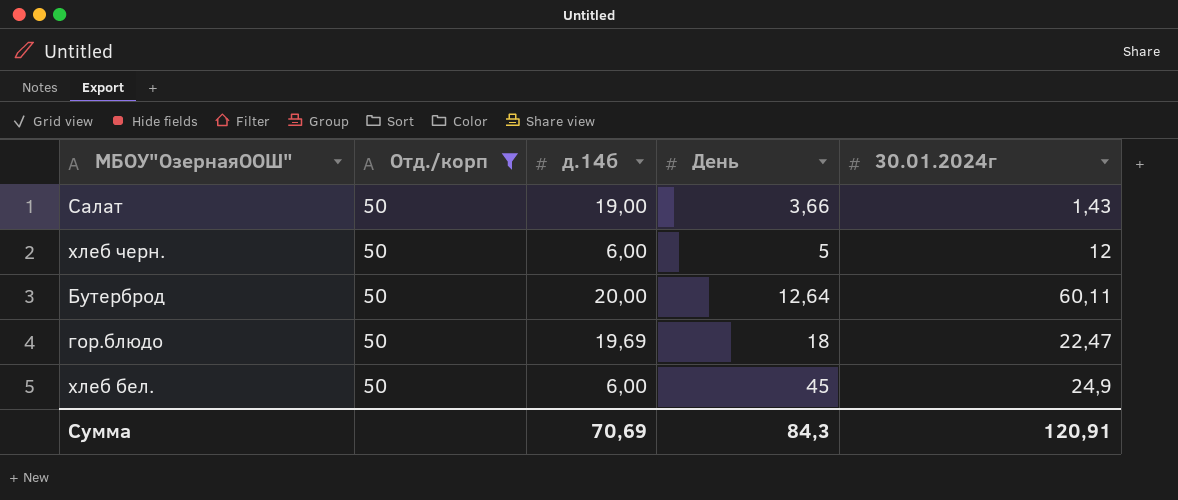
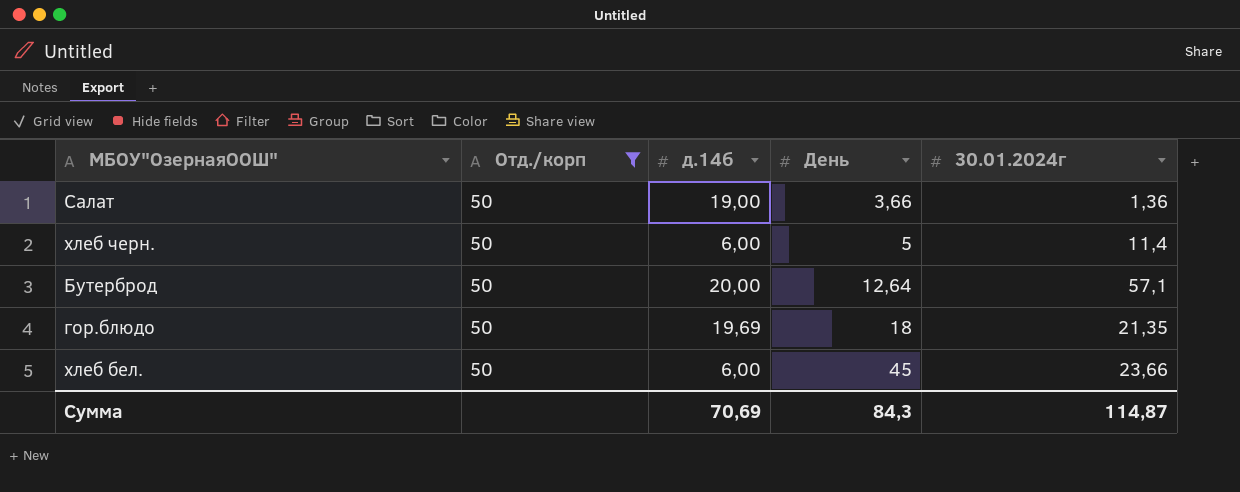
Салат | 30.01.2024г: 1,43 -> 1,36
хлеб черн. | 30.01.2024г: 12 -> 11,4
Бутерброд | 30.01.2024г: 60,11 -> 57,1
гор.блюдо | 30.01.2024г: 22,47 -> 21,35
хлеб бел. | 30.01.2024г: 24,9 -> 23,66
Сумма | 30.01.2024г: 120,91 -> 114,87

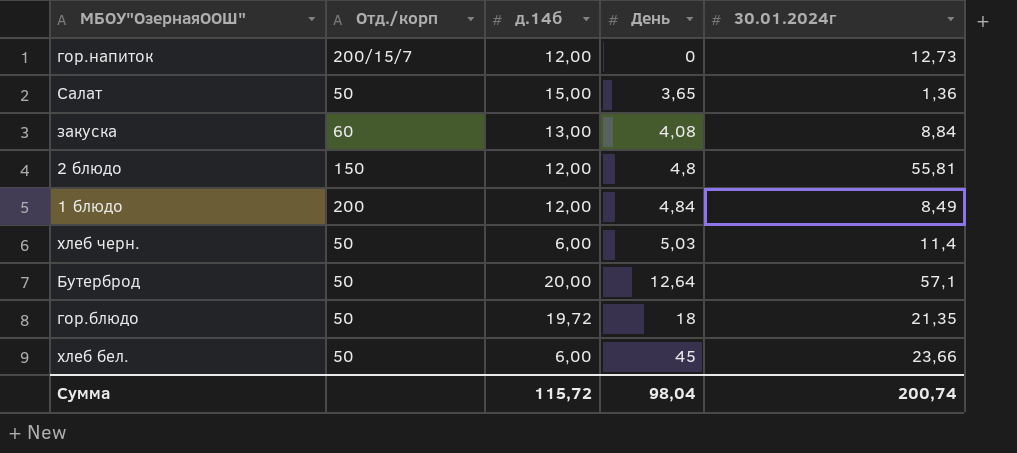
filter: Отд./корп = 50 -> none
Салат | д.14б: 19,00 -> 15,00
Салат | День: 3,66 -> 3,65
хлеб черн. | День: 5 -> 5,03
гор.блюдо | д.14б: 19,69 -> 19,72
Сумма | д.14б: 70,69 -> 115,72
Сумма | День: 84,3 -> 98,04
Сумма | 30.01.2024г: 114,87 -> 200,74

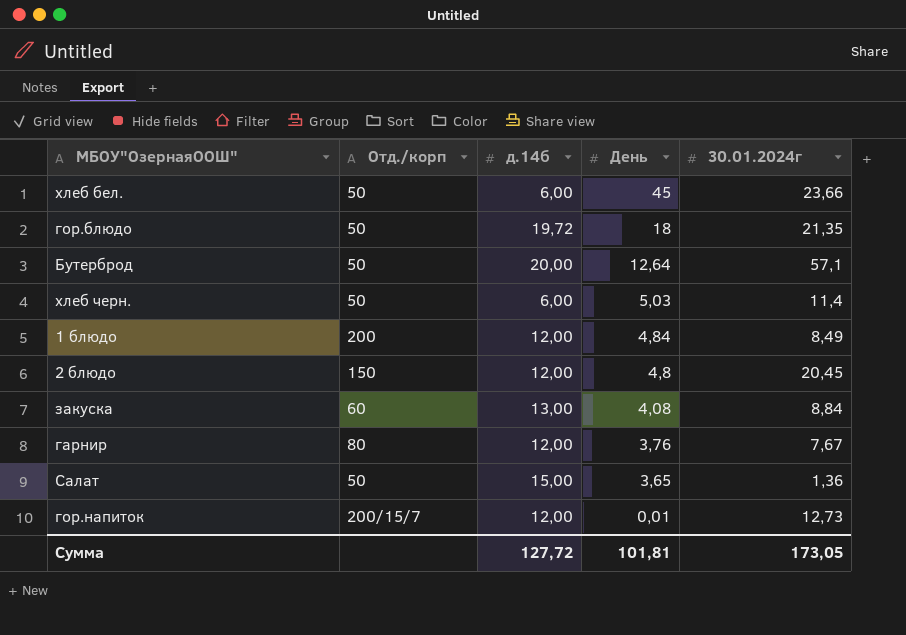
row order: День ascending -> День descending
2 блюдо | 30.01.2024г: 55,81 -> 20,45
row гарнир: none -> 80 | 12,00 | 3,76 | 7,67
гор.напиток | День: 0 -> 0,01
Сумма | д.14б: 115,72 -> 127,72
Сумма | День: 98,04 -> 101,81
Сумма | 30.01.2024г: 200,74 -> 173,05

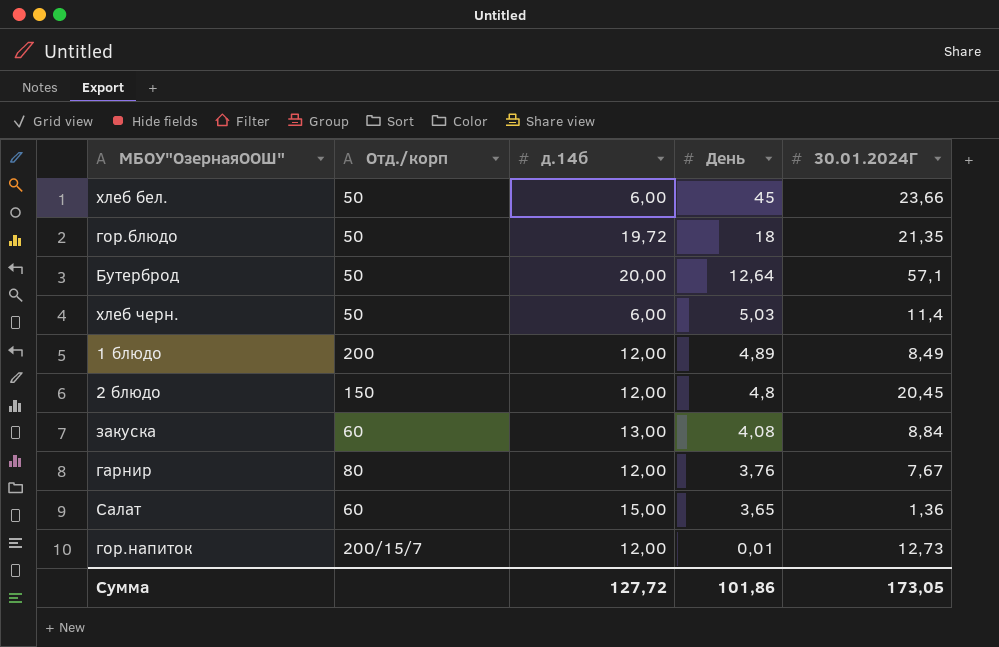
column name: 30.01.2024г -> 30.01.2024Г
1 блюдо | День: 4,84 -> 4,89
Салат | Отд./корп: 50 -> 60
Сумма | День: 101,81 -> 101,86

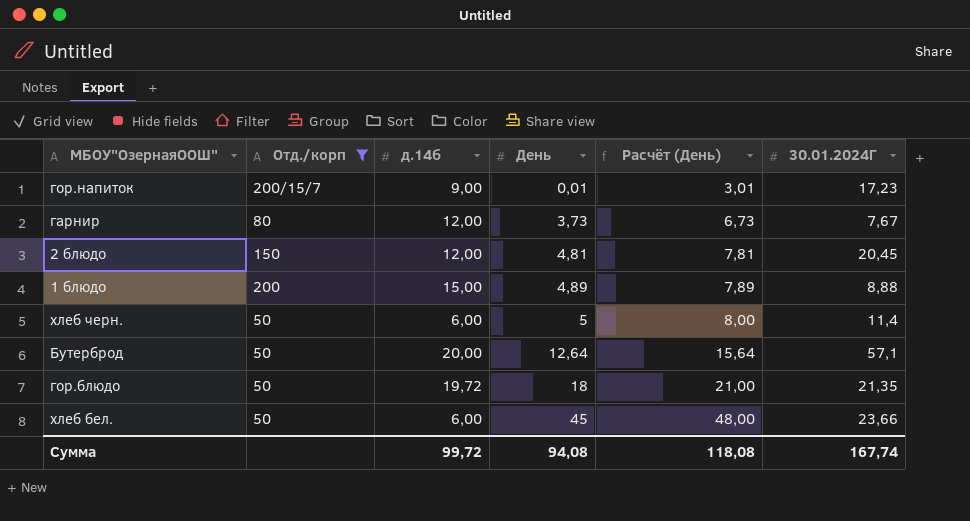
filter: none -> Отд./корп != 60
row order: День descending -> День ascending
column Расчёт (День) | formula: none -> [День] + 3
гор.напиток | д.14б: 12,00 -> 9,00
гор.напиток | 30.01.2024Г: 12,73 -> 17,23
гарнир | День: 3,76 -> 3,73
2 блюдо | День: 4,8 -> 4,81
1 блюдо | д.14б: 12,00 -> 15,00
1 блюдо | 30.01.2024Г: 8,49 -> 8,88
хлеб черн. | День: 5,03 -> 5
Сумма | д.14б: 127,72 -> 99,72
Сумма | День: 101,86 -> 94,08
Сумма | 30.01.2024Г: 173,05 -> 167,74

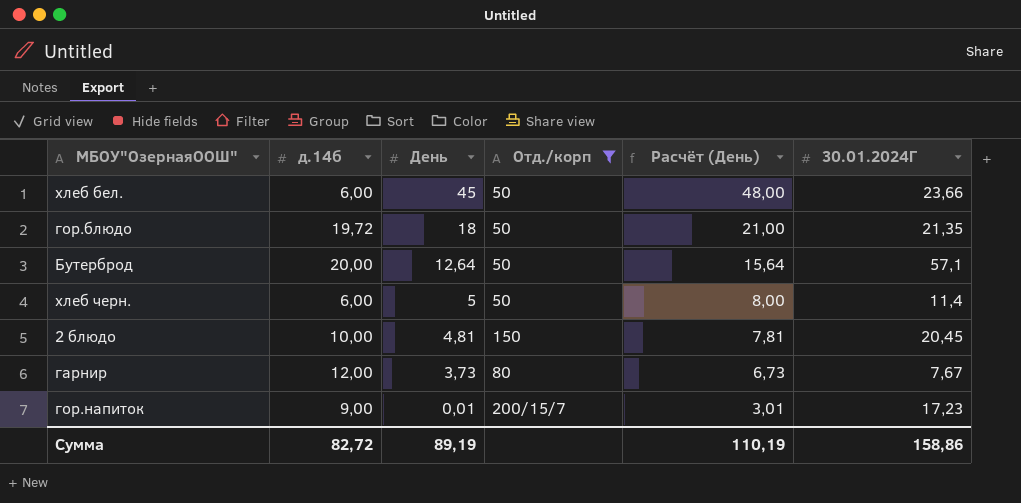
row order: День ascending -> День descending
column Отд./корп | position: 2 -> 4
row 1 блюдо: 200 | 15,00 | 4,89 | 7,89 | 8,88 -> none
2 блюдо | д.14б: 12,00 -> 10,00
Сумма | д.14б: 99,72 -> 82,72
Сумма | День: 94,08 -> 89,19
Сумма | Расчёт (День): 118,08 -> 110,19
Сумма | 30.01.2024Г: 167,74 -> 158,86

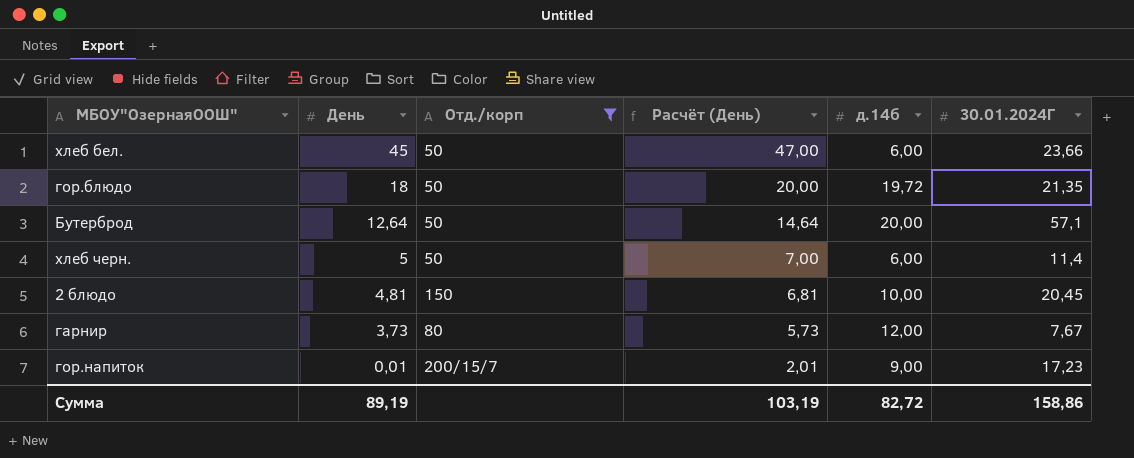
column Расчёт (День) | formula: [День] + 3 -> [День] + 2
column д.14б | position: 2 -> 5
Сумма | Расчёт (День): 110,19 -> 103,19

